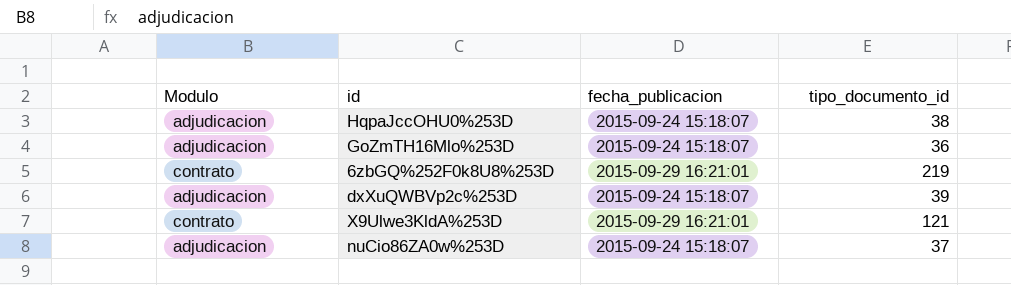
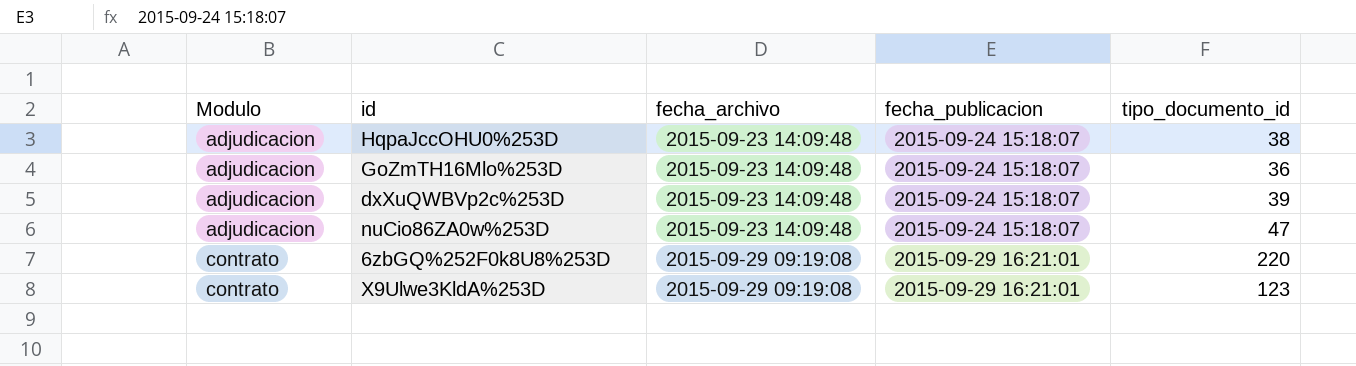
row order: none -> Modulo ascending
column fecha_archivo | position: none -> 3
nuCio86ZA0w%253D | tipo_documento_id: 37 -> 47
6zbGQ%252F0k8U8%253D | tipo_documento_id: 219 -> 220
X9Ulwe3KldA%253D | tipo_documento_id: 121 -> 123

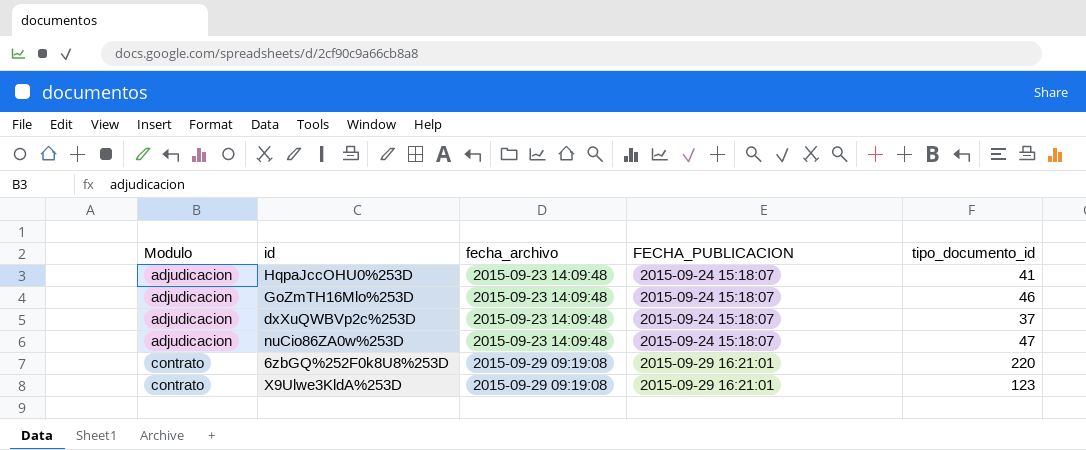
column name: fecha_publicacion -> FECHA_PUBLICACION
HqpaJccOHU0%253D | tipo_documento_id: 38 -> 41
GoZmTH16Mlo%253D | tipo_documento_id: 36 -> 46
dxXuQWBVp2c%253D | tipo_documento_id: 39 -> 37

